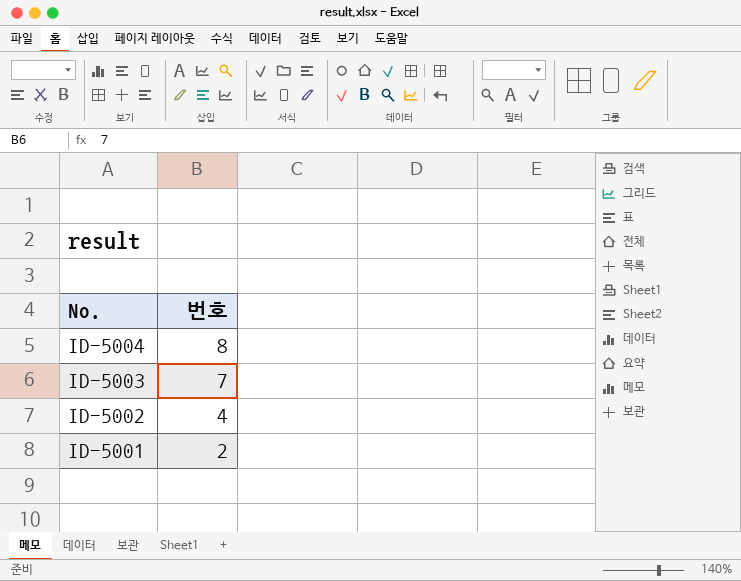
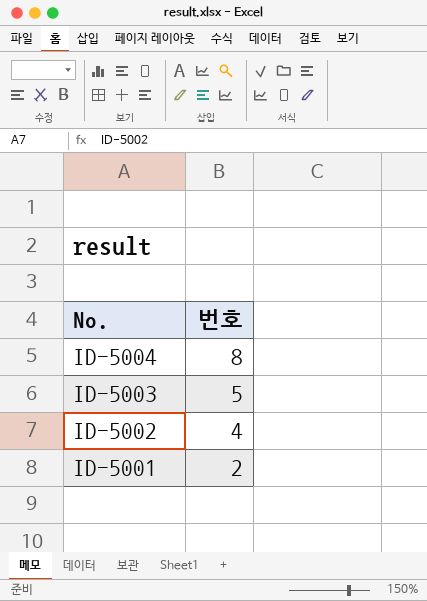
ID-5003 | 번호: 7 -> 5

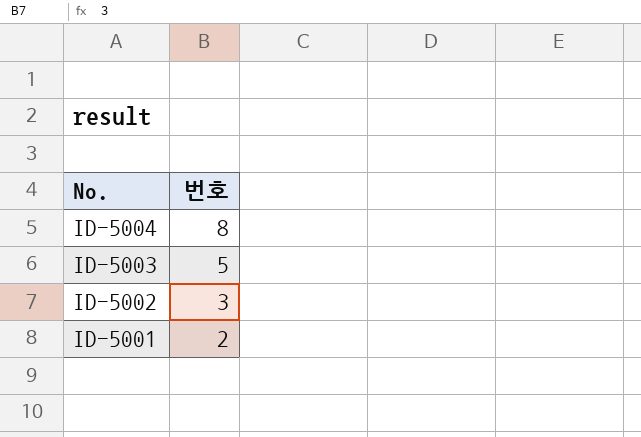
ID-5002 | 번호: 4 -> 3

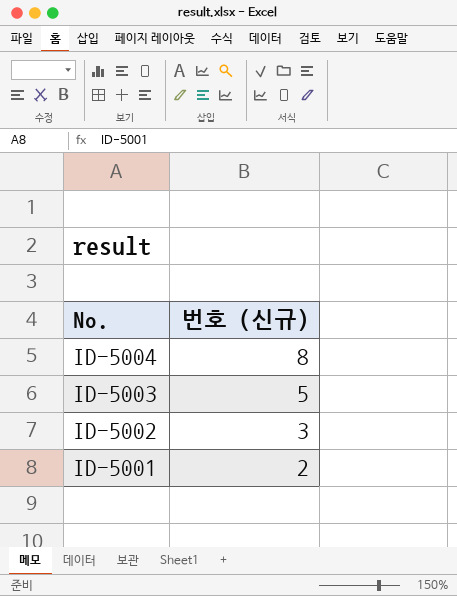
column name: 번호 -> 번호 (신규)

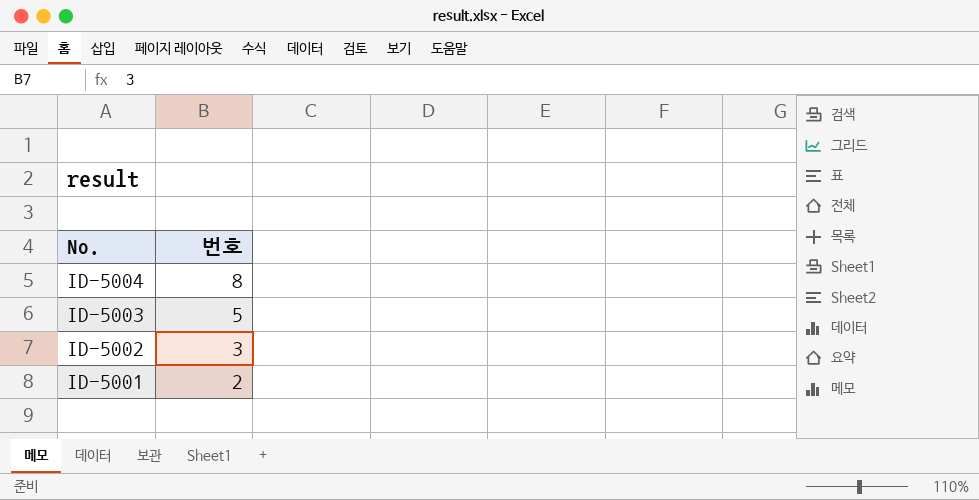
column name: 번호 (신규) -> 번호

